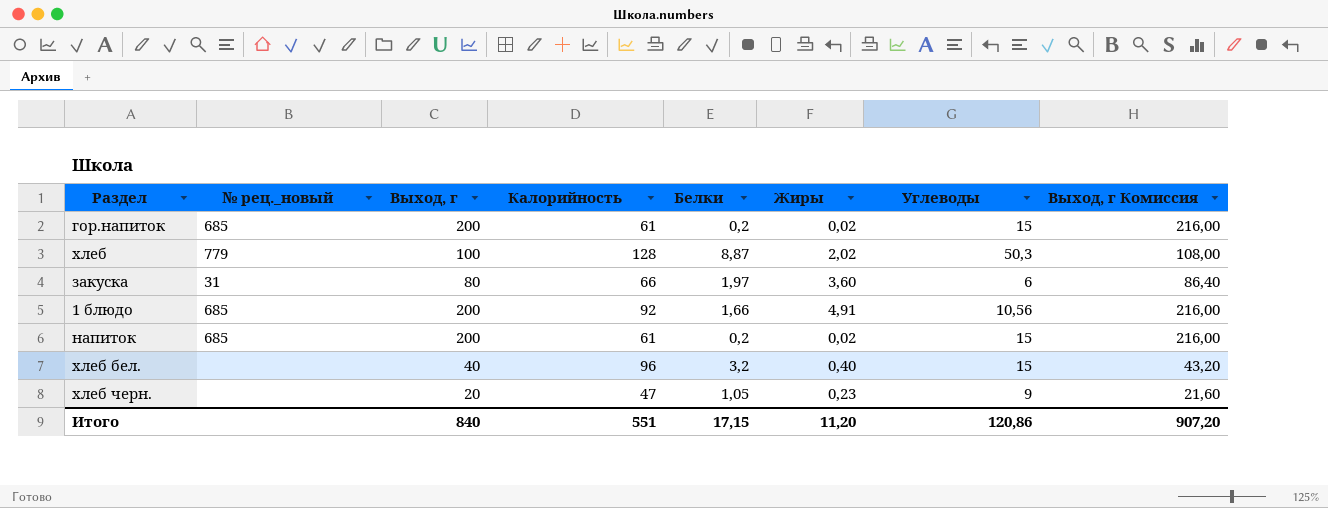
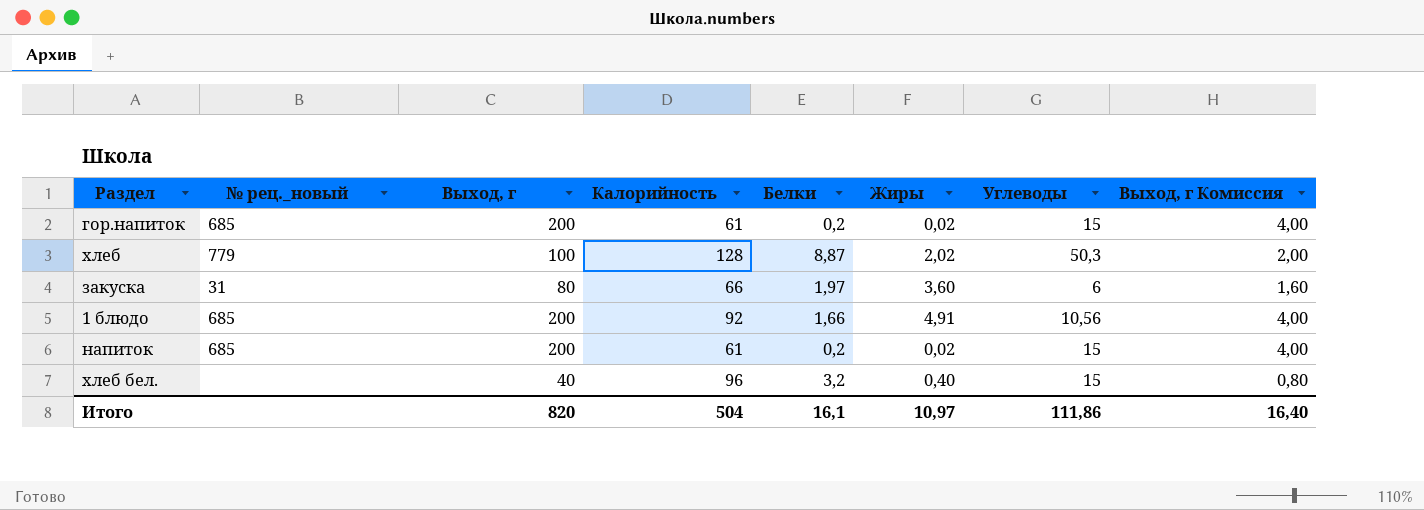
column Выход, г Комиссия | formula: [Выход, г] * 1,08 -> [Выход, г] * 0,02
row хлеб черн.: none | 20 | 47 | 1,05 | 0,23 | 9 | 21,60 -> none
Итого | Выход, г: 840 -> 820
Итого | Калорийность: 551 -> 504
Итого | Белки: 17,15 -> 16,1
Итого | Жиры: 11,20 -> 10,97
Итого | Углеводы: 120,86 -> 111,86
Итого | Выход, г Комиссия: 907,20 -> 16,40

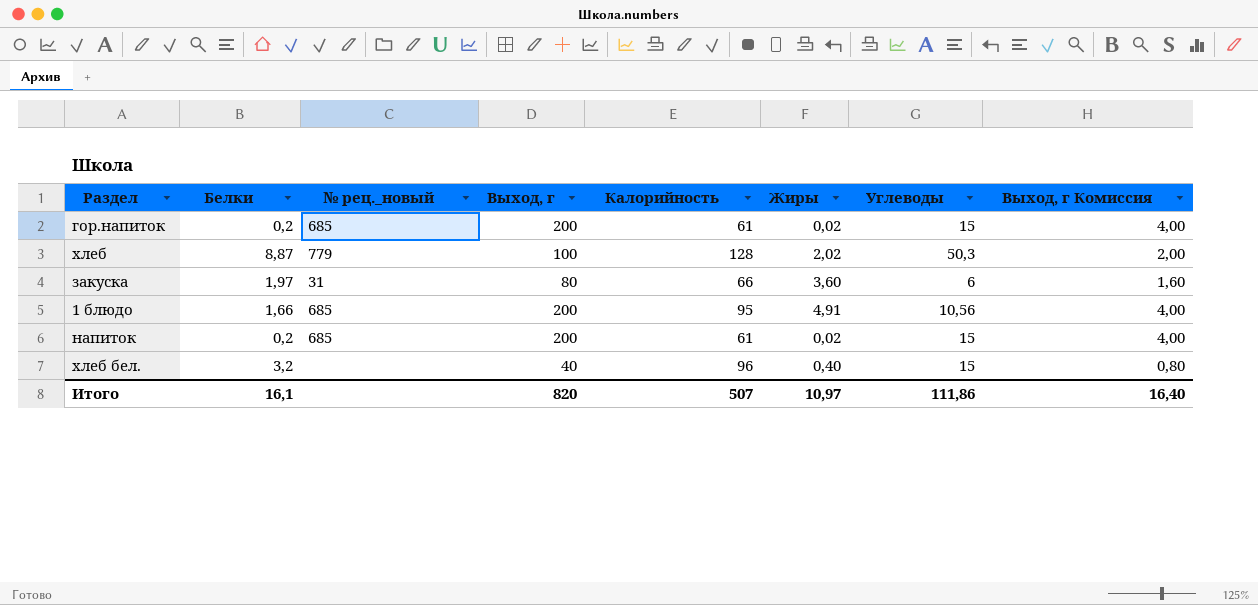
column Белки | position: 5 -> 2
1 блюдо | Калорийность: 92 -> 95
Итого | Калорийность: 504 -> 507

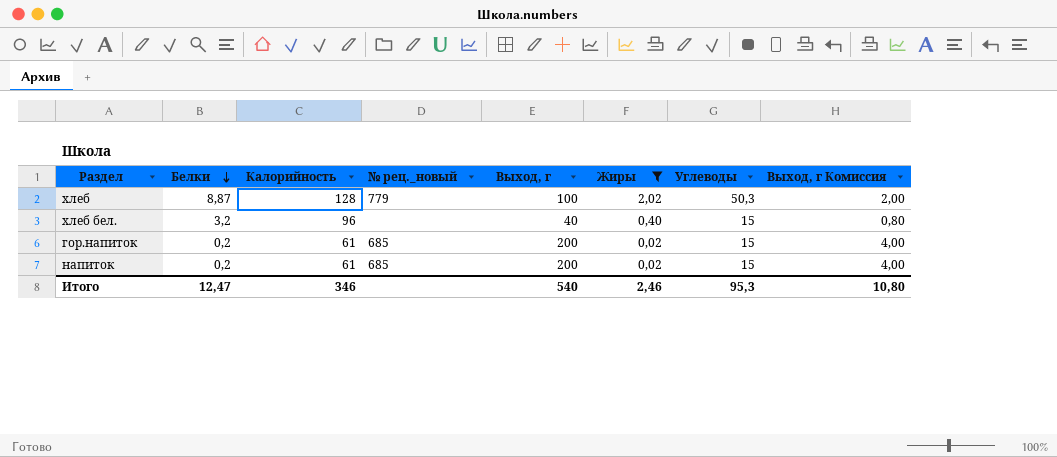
filter: none -> Жиры <= 2,02
row order: none -> Белки descending
column Калорийность | position: 5 -> 3
Итого | Белки: 16,1 -> 12,47
Итого | Калорийность: 507 -> 346
Итого | Выход, г: 820 -> 540
Итого | Жиры: 10,97 -> 2,46
Итого | Углеводы: 111,86 -> 95,3
Итого | Выход, г Комиссия: 16,40 -> 10,80

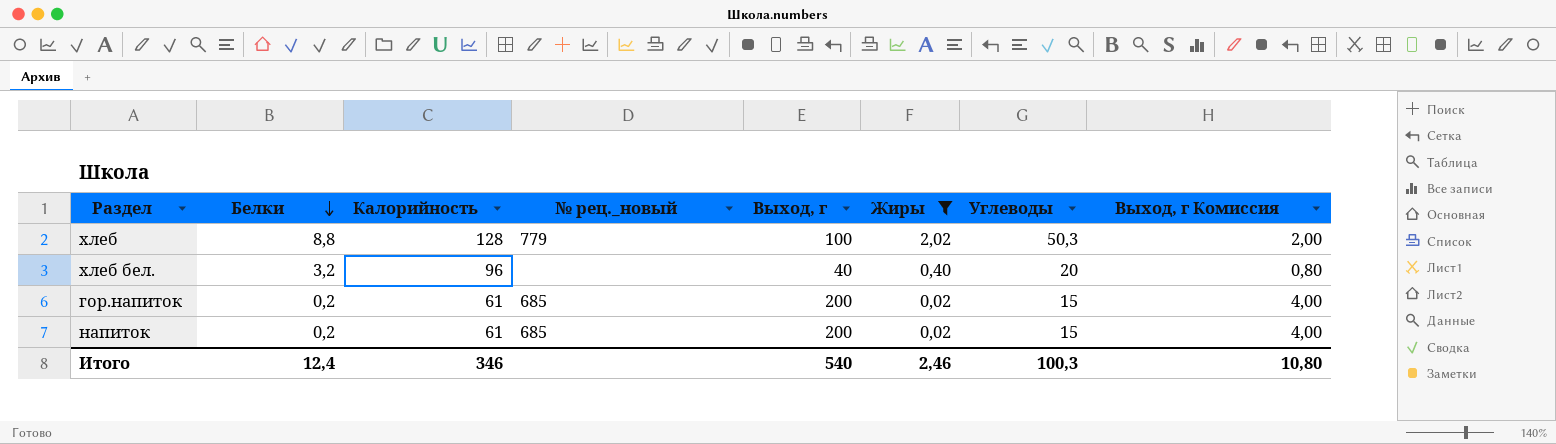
хлеб | Белки: 8,87 -> 8,8
хлеб бел. | Углеводы: 15 -> 20
Итого | Белки: 12,47 -> 12,4
Итого | Углеводы: 95,3 -> 100,3

